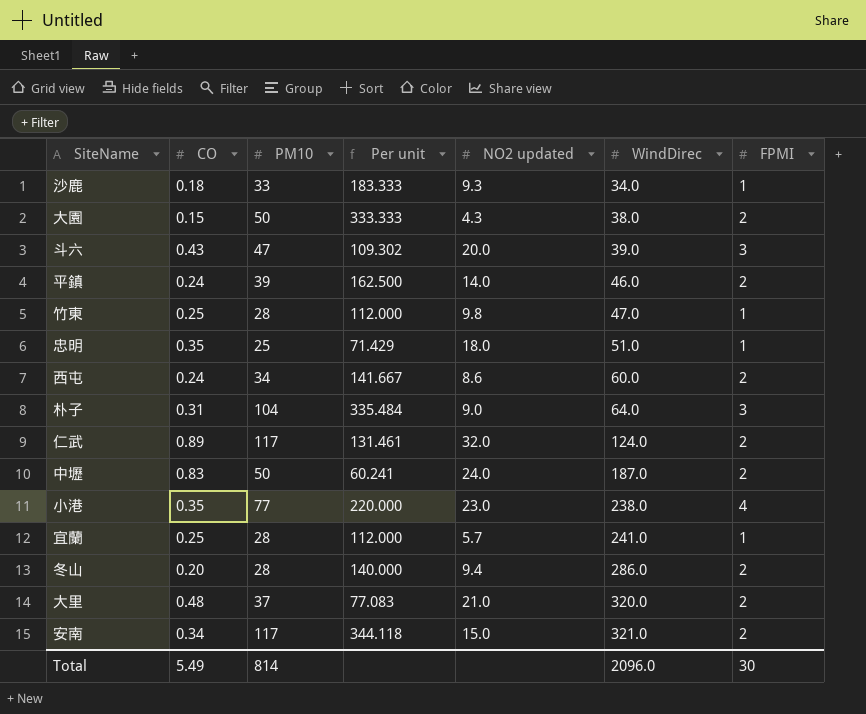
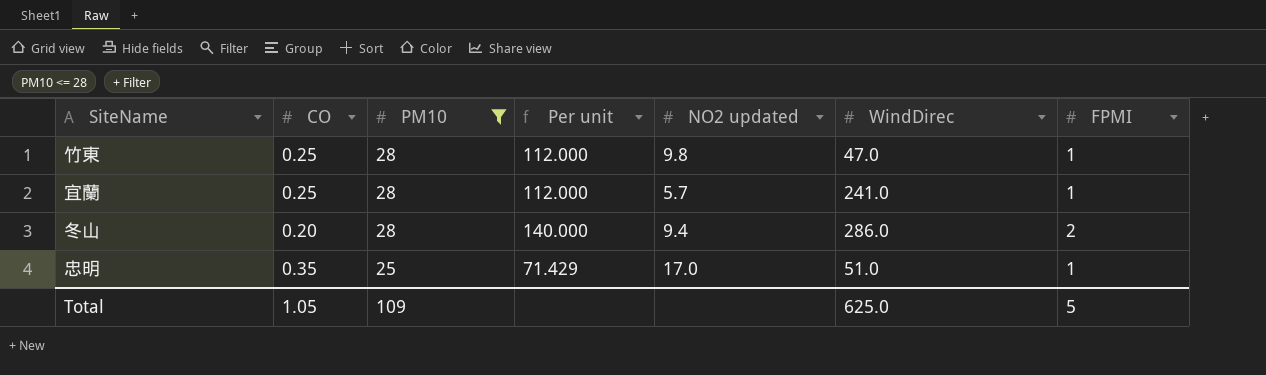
filter: none -> PM10 <= 28
row order: WindDirec ascending -> PM10 descending
忠明 | NO2 updated: 18.0 -> 17.0
Total | CO: 5.49 -> 1.05
Total | PM10: 814 -> 109
Total | WindDirec: 2096.0 -> 625.0
Total | FPMI: 30 -> 5

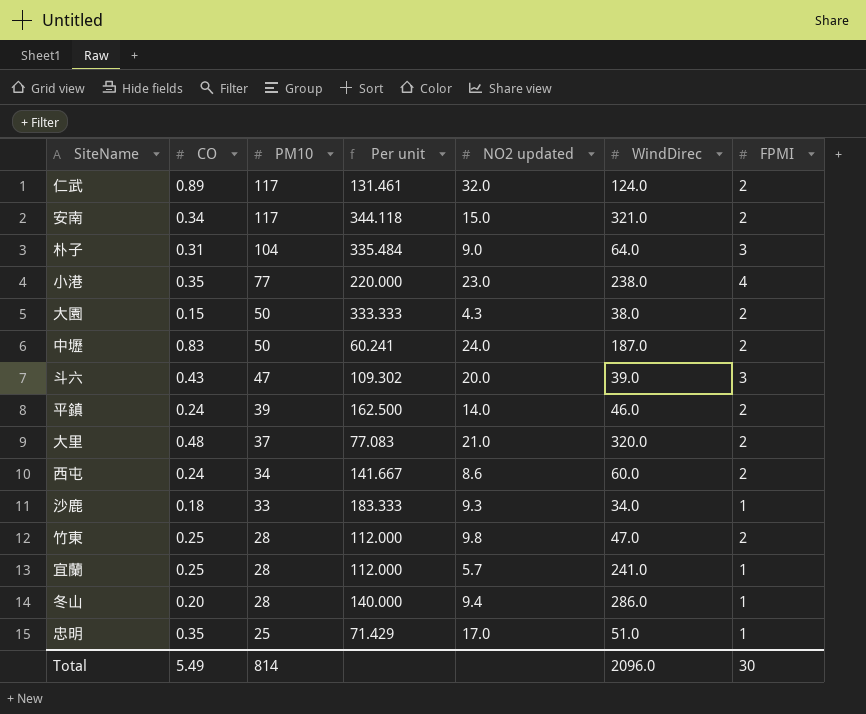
filter: PM10 <= 28 -> none
竹東 | FPMI: 1 -> 2
冬山 | FPMI: 2 -> 1
Total | CO: 1.05 -> 5.49
Total | PM10: 109 -> 814
Total | WindDirec: 625.0 -> 2096.0
Total | FPMI: 5 -> 30

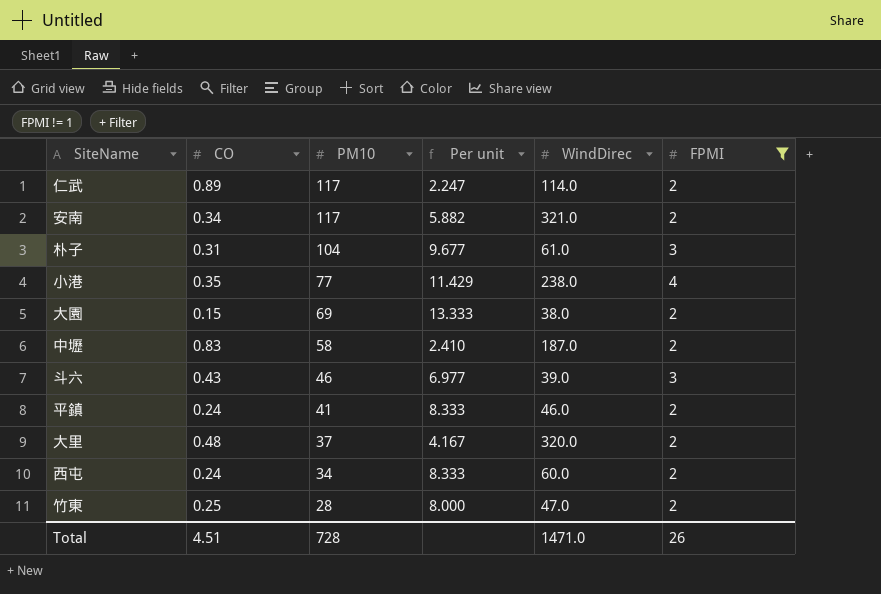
filter: none -> FPMI != 1
column NO2 updated | position: 5 -> none
column Per unit | formula: [PM10] / [CO] -> [FPMI] / [CO]
仁武 | WindDirec: 124.0 -> 114.0
朴子 | WindDirec: 64.0 -> 61.0
大園 | PM10: 50 -> 69
中壢 | PM10: 50 -> 58
斗六 | PM10: 47 -> 46
平鎮 | PM10: 39 -> 41
Total | CO: 5.49 -> 4.51
Total | PM10: 814 -> 728
Total | WindDirec: 2096.0 -> 1471.0
Total | FPMI: 30 -> 26

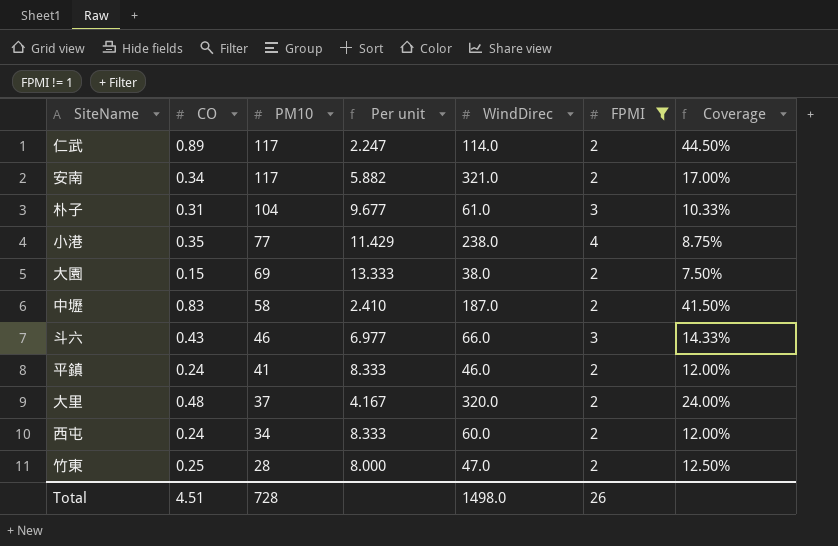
column Coverage | formula: none -> [CO] / [FPMI]
斗六 | WindDirec: 39.0 -> 66.0
Total | WindDirec: 1471.0 -> 1498.0

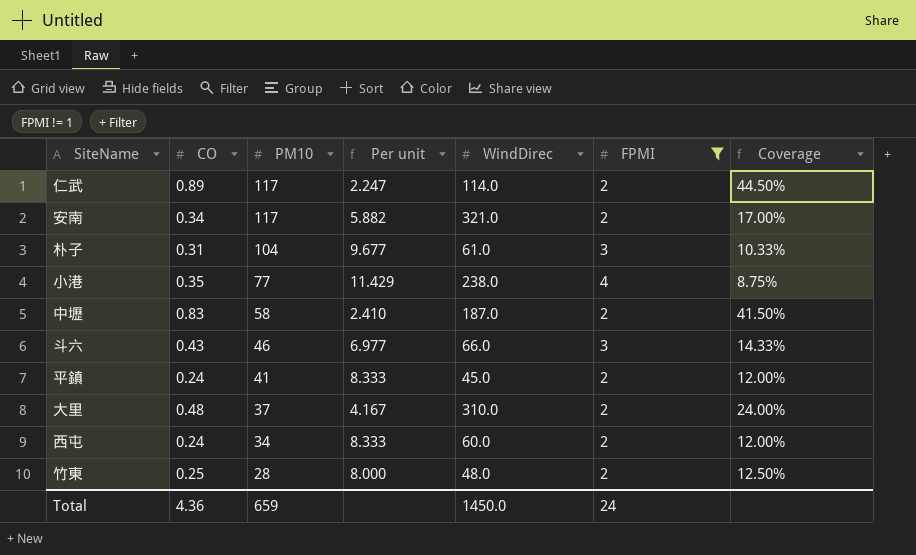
row 大園: 0.15 | 69 | 13.333 | 38.0 | 2 | 7.50% -> none
平鎮 | WindDirec: 46.0 -> 45.0
大里 | WindDirec: 320.0 -> 310.0
竹東 | WindDirec: 47.0 -> 48.0
Total | CO: 4.51 -> 4.36
Total | PM10: 728 -> 659
Total | WindDirec: 1498.0 -> 1450.0
Total | FPMI: 26 -> 24

